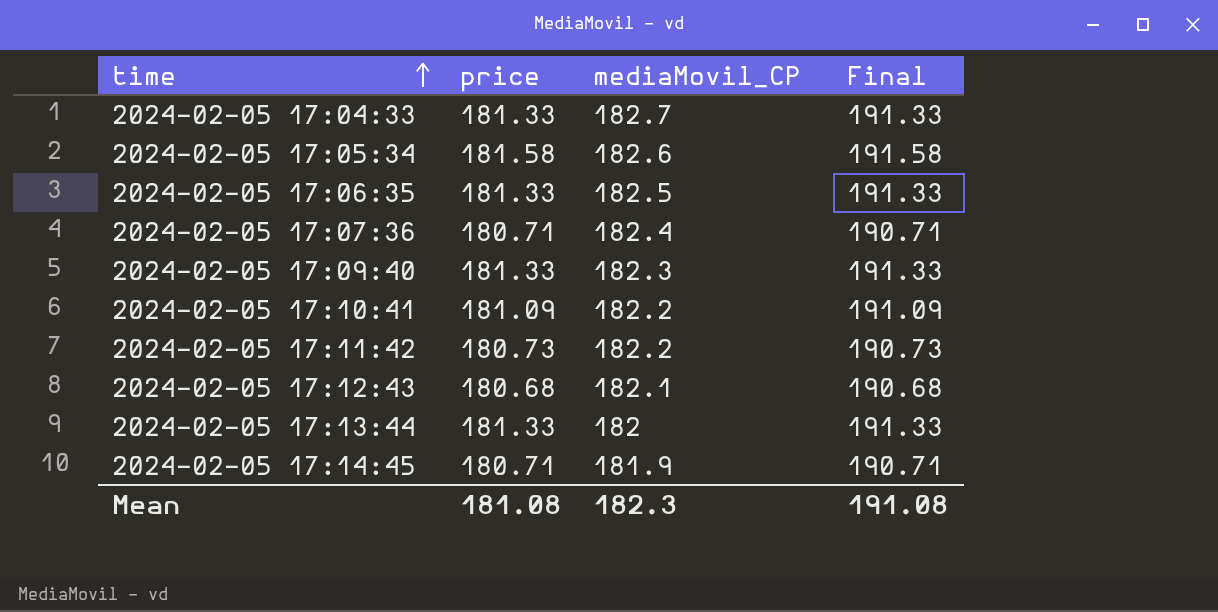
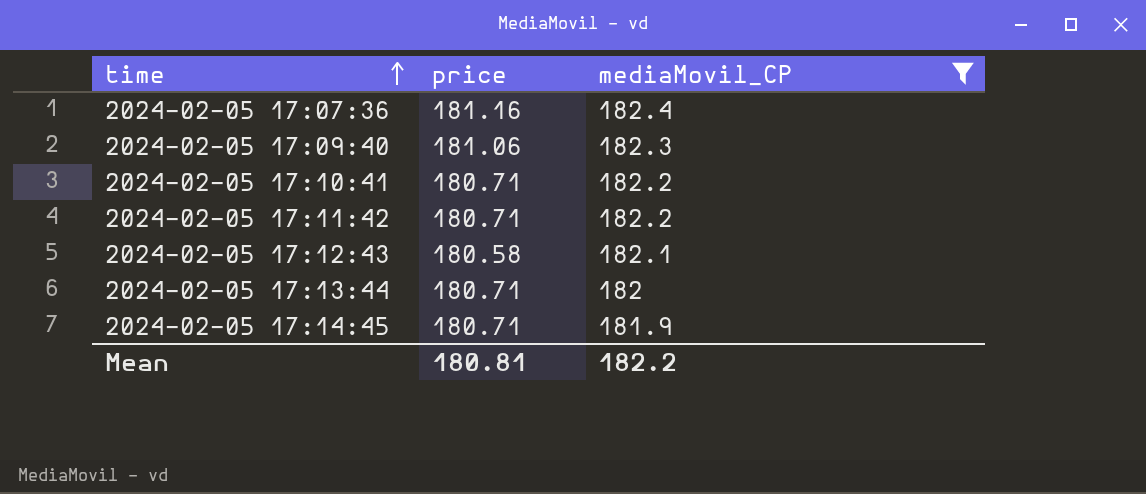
filter: none -> mediaMovil_CP <= 182.4
column Final | formula: [price] + 10 -> none
2024-02-05 17:07:36 | price: 180.71 -> 181.16
2024-02-05 17:09:40 | price: 181.33 -> 181.06
2024-02-05 17:10:41 | price: 181.09 -> 180.71
2024-02-05 17:11:42 | price: 180.73 -> 180.71
2024-02-05 17:12:43 | price: 180.68 -> 180.58
2024-02-05 17:13:44 | price: 181.33 -> 180.71
Mean | price: 181.08 -> 180.81
Mean | mediaMovil_CP: 182.3 -> 182.2

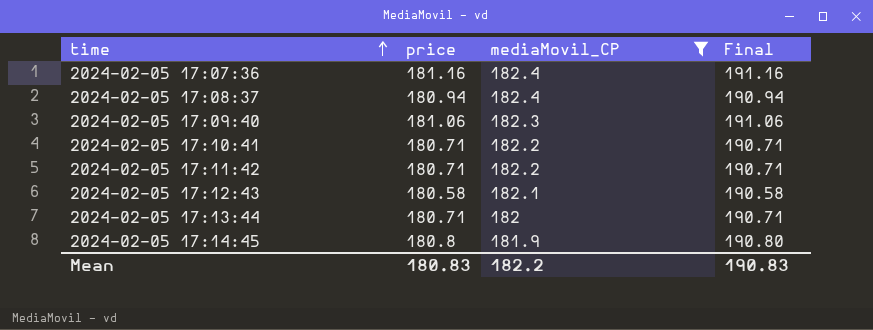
column Final | formula: none -> [price] + 10
row 2024-02-05 17:08:37: none -> 180.94 | 182.4 | 190.94
2024-02-05 17:14:45 | price: 180.71 -> 180.8
Mean | price: 180.81 -> 180.83

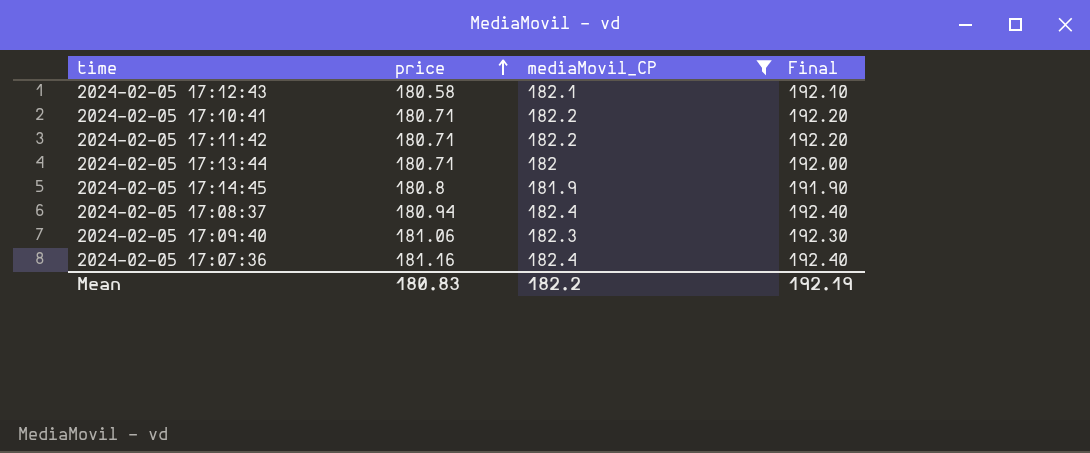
row order: time ascending -> price ascending
column Final | formula: [price] + 10 -> [mediaMovil_CP] + 10
Mean | Final: 190.83 -> 192.19

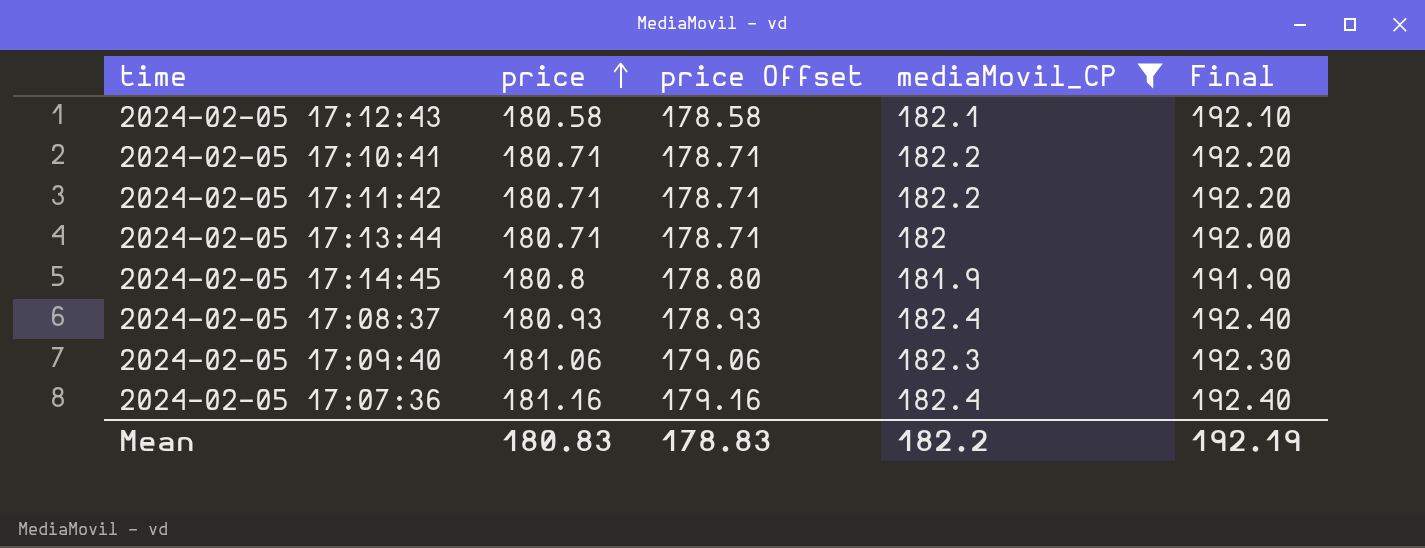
column price Offset | formula: none -> [price] - 2
2024-02-05 17:08:37 | price: 180.94 -> 180.93

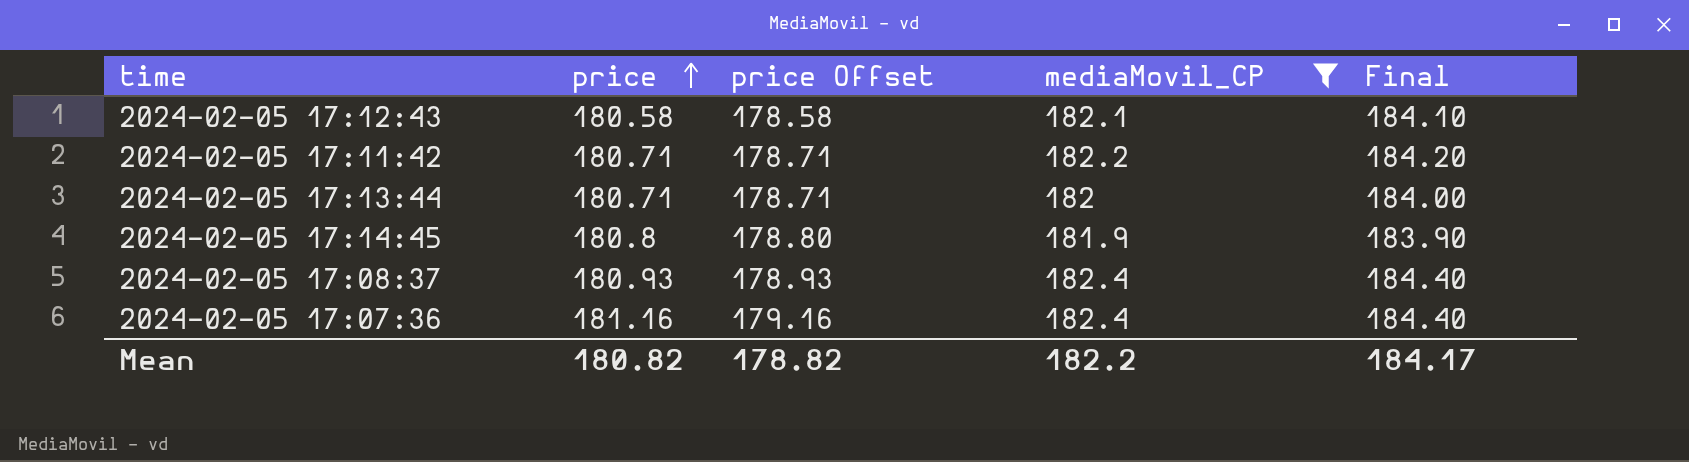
column Final | formula: [mediaMovil_CP] + 10 -> [mediaMovil_CP] + 2
row 2024-02-05 17:10:41: 180.71 | 178.71 | 182.2 | 192.20 -> none
row 2024-02-05 17:09:40: 181.06 | 179.06 | 182.3 | 192.30 -> none
Mean | price: 180.83 -> 180.82
Mean | price Offset: 178.83 -> 178.82
Mean | Final: 192.19 -> 184.17

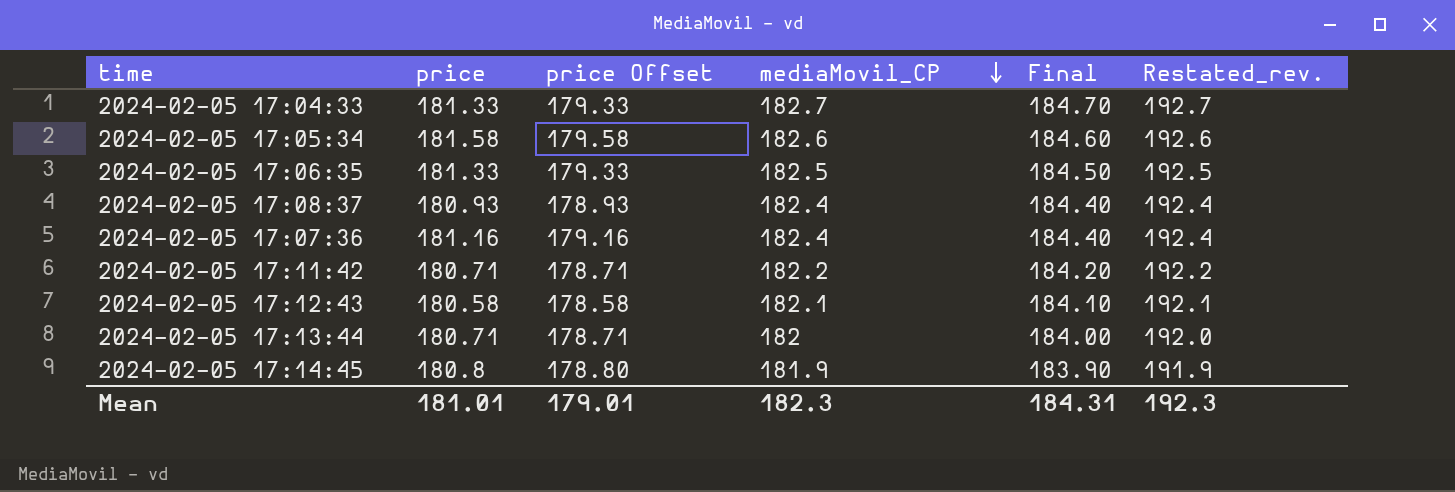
filter: mediaMovil_CP <= 182.4 -> none
row order: price ascending -> mediaMovil_CP descending
column Restated_rev. | formula: none -> [mediaMovil_CP] + 10
Mean | price: 180.82 -> 181.01
Mean | price Offset: 178.82 -> 179.01
Mean | mediaMovil_CP: 182.2 -> 182.3
Mean | Final: 184.17 -> 184.31

